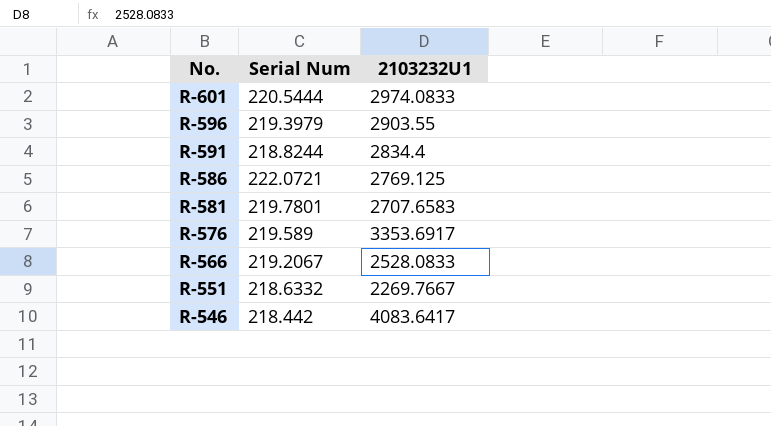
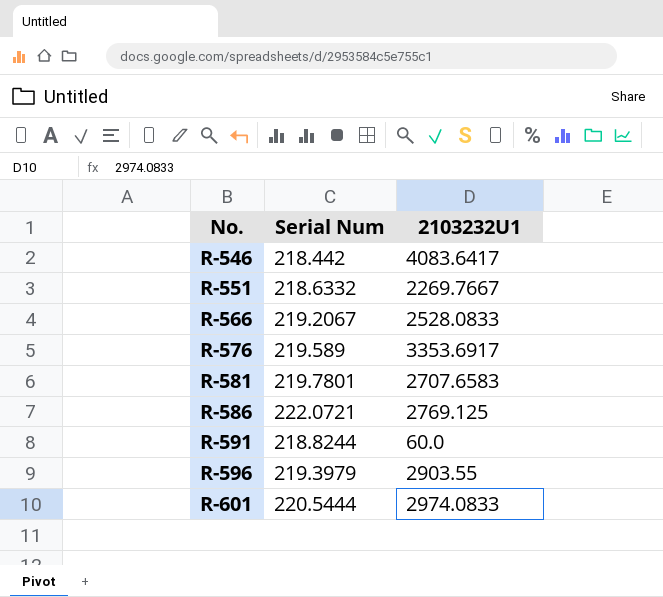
row order: No. descending -> No. ascending
R-591 | 2103232U1: 2834.4 -> 60.0

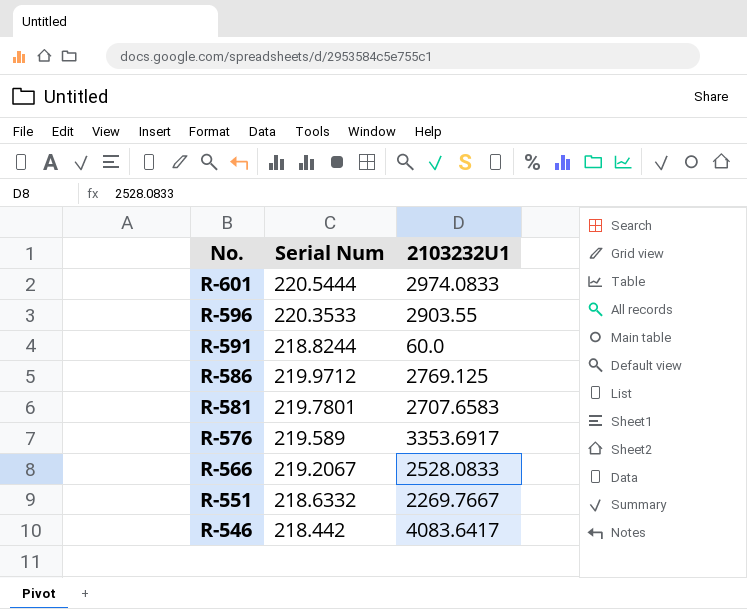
row order: No. ascending -> No. descending
R-596 | Serial Num: 219.3979 -> 220.3533
R-586 | Serial Num: 222.0721 -> 219.9712

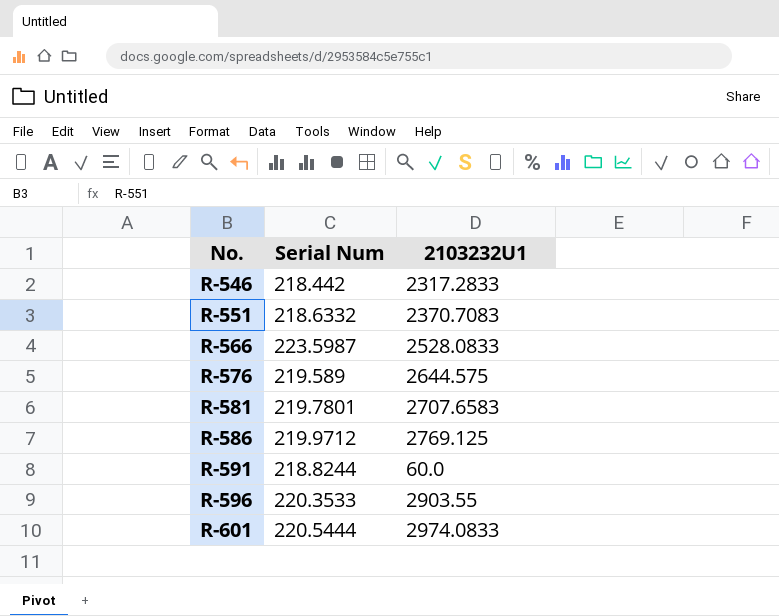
row order: No. descending -> No. ascending
R-546 | 2103232U1: 4083.6417 -> 2317.2833
R-551 | 2103232U1: 2269.7667 -> 2370.7083
R-566 | Serial Num: 219.2067 -> 223.5987
R-576 | 2103232U1: 3353.6917 -> 2644.575

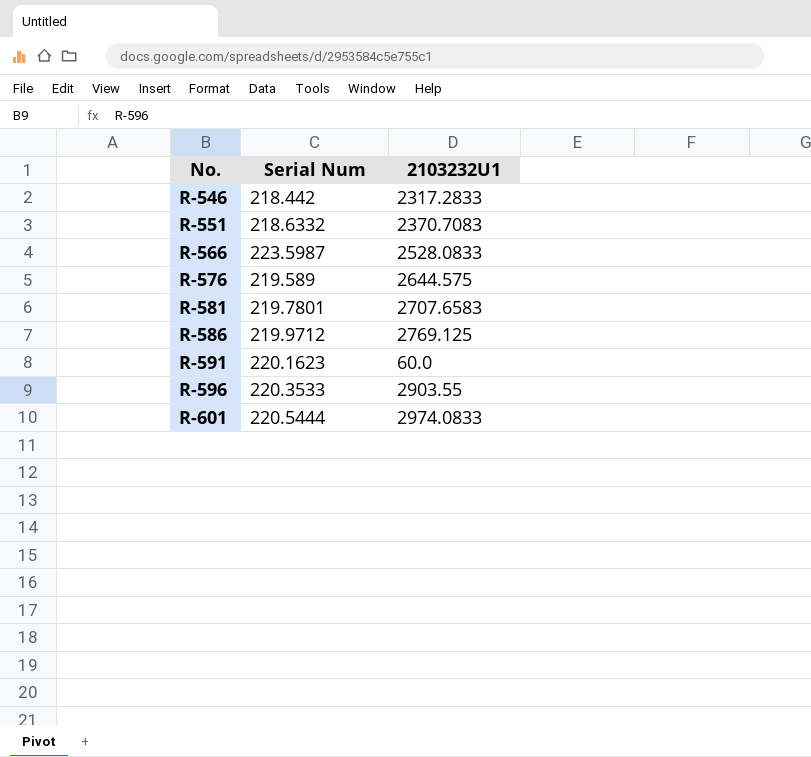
R-591 | Serial Num: 218.8244 -> 220.1623

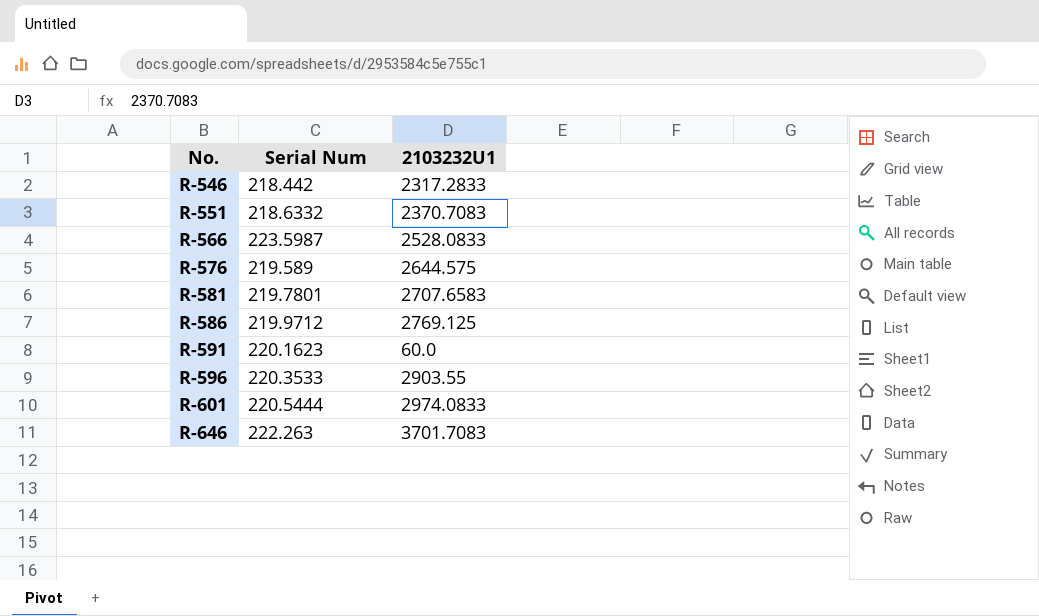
row R-646: none -> 222.263 | 3701.7083

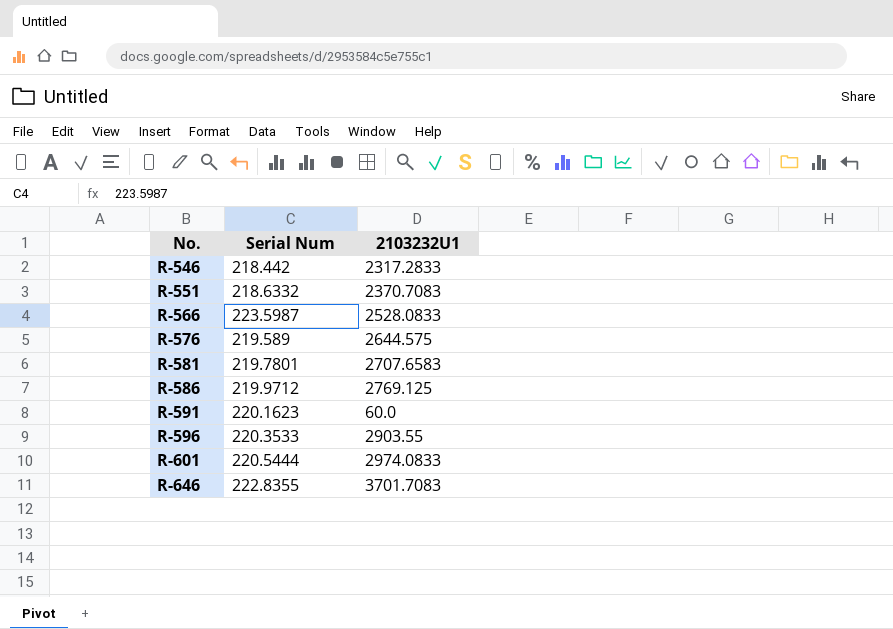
R-646 | Serial Num: 222.263 -> 222.8355

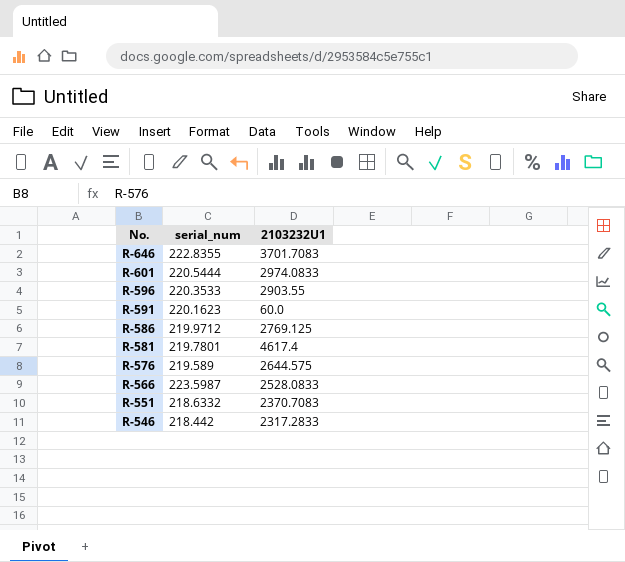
row order: No. ascending -> No. descending
column name: Serial Num -> serial_num
R-581 | 2103232U1: 2707.6583 -> 4617.4

